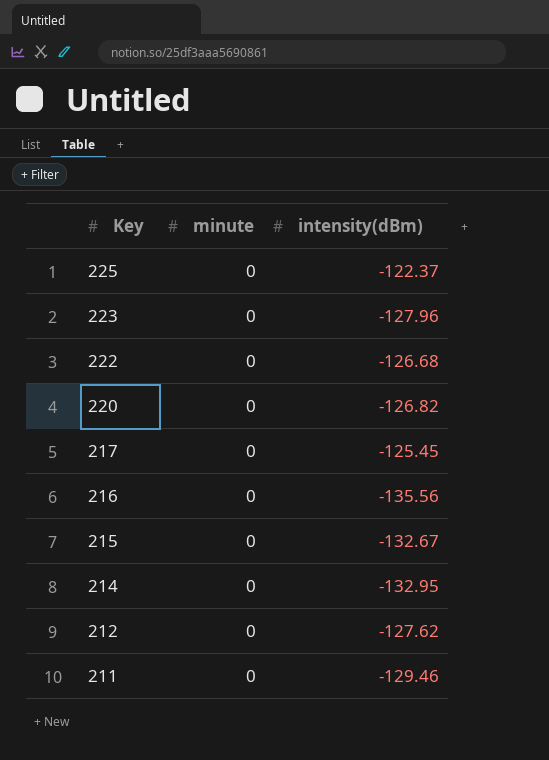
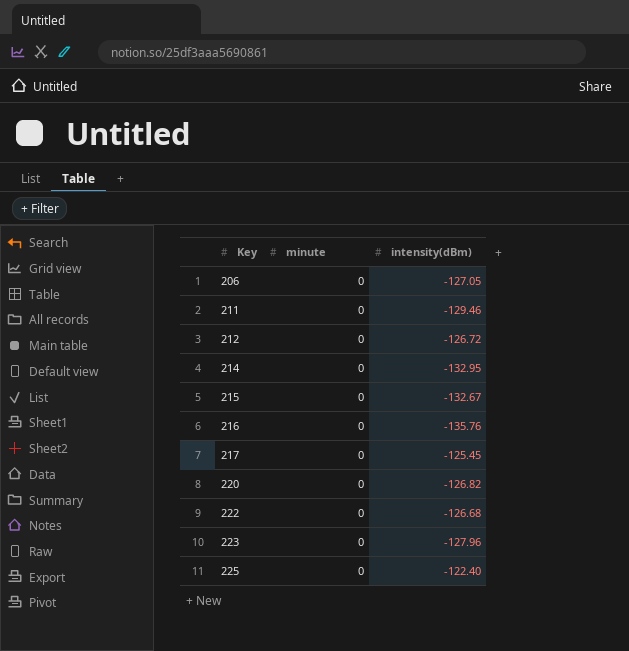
row order: Key descending -> Key ascending
row 206: none -> 0 | -127.05
212 | intensity(dBm): -127.62 -> -126.72
216 | intensity(dBm): -135.56 -> -135.76
225 | intensity(dBm): -122.37 -> -122.40

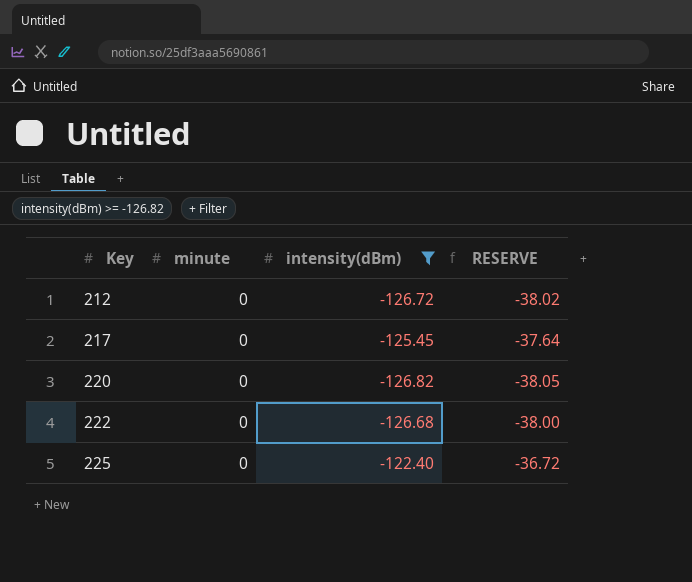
filter: none -> intensity(dBm) >= -126.82
column RESERVE | formula: none -> [intensity(dBm)] * 0.3

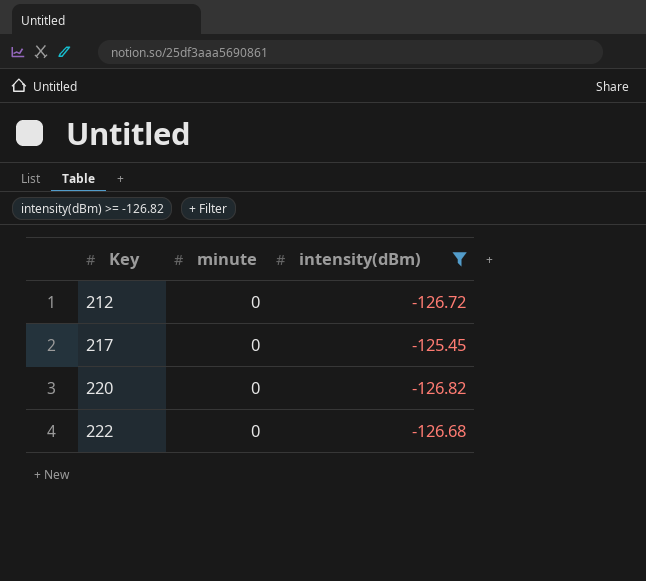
column RESERVE | formula: [intensity(dBm)] * 0.3 -> none
row 225: 0 | -122.40 | -36.72 -> none

